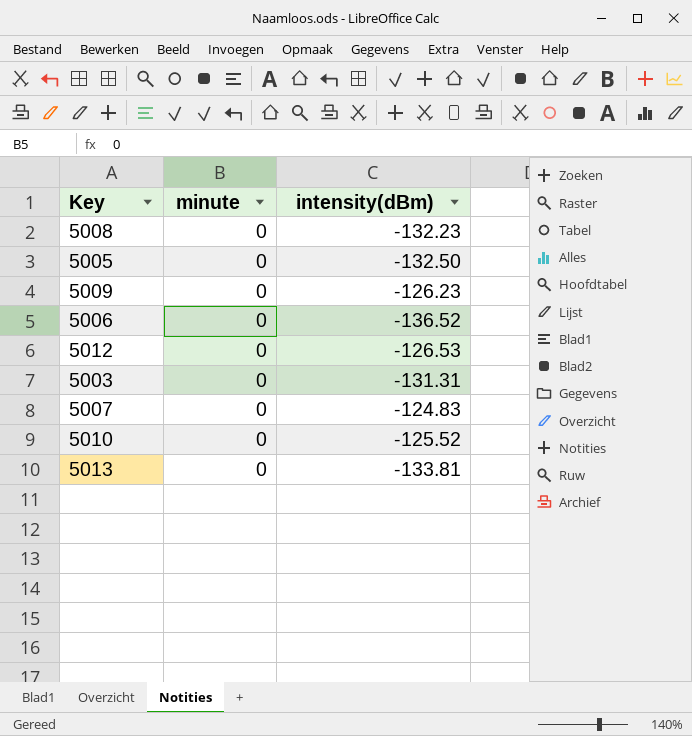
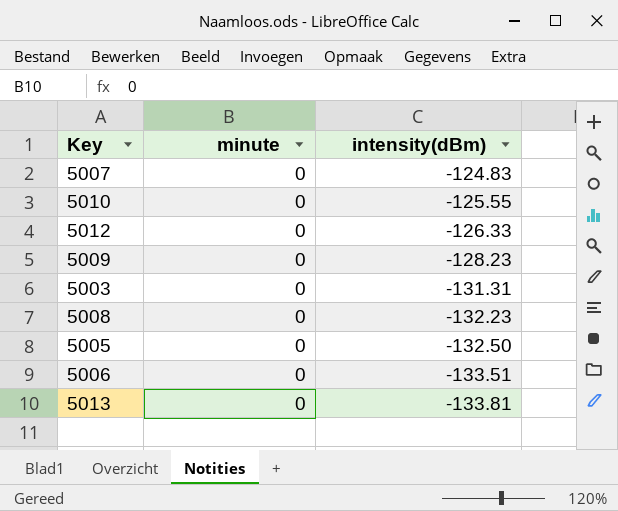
row order: none -> intensity(dBm) descending
5010 | intensity(dBm): -125.52 -> -125.55
5012 | intensity(dBm): -126.53 -> -126.33
5009 | intensity(dBm): -126.23 -> -128.23
5006 | intensity(dBm): -136.52 -> -133.51

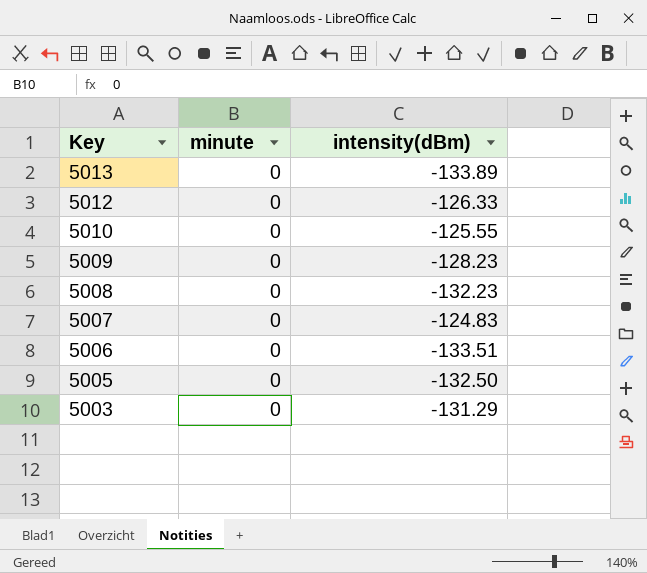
row order: intensity(dBm) descending -> Key descending
5013 | intensity(dBm): -133.81 -> -133.89
5003 | intensity(dBm): -131.31 -> -131.29

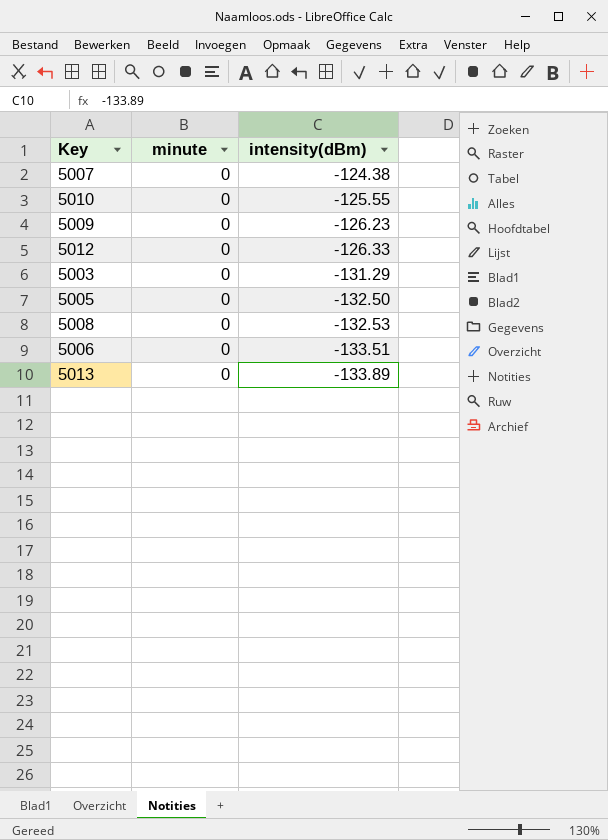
row order: Key descending -> intensity(dBm) descending
5007 | intensity(dBm): -124.83 -> -124.38
5009 | intensity(dBm): -128.23 -> -126.23
5008 | intensity(dBm): -132.23 -> -132.53

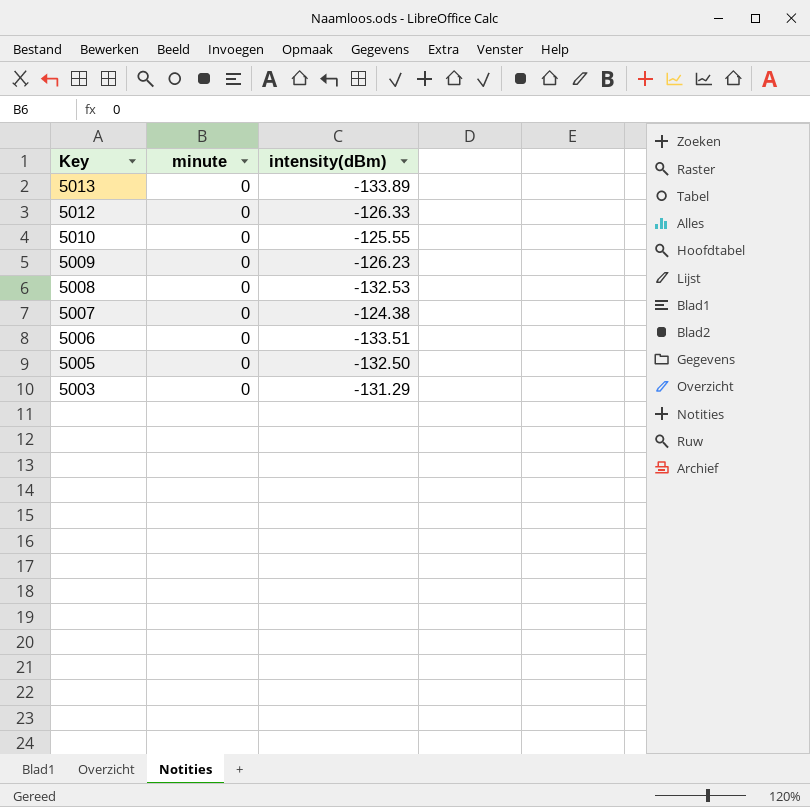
row order: intensity(dBm) descending -> Key descending

